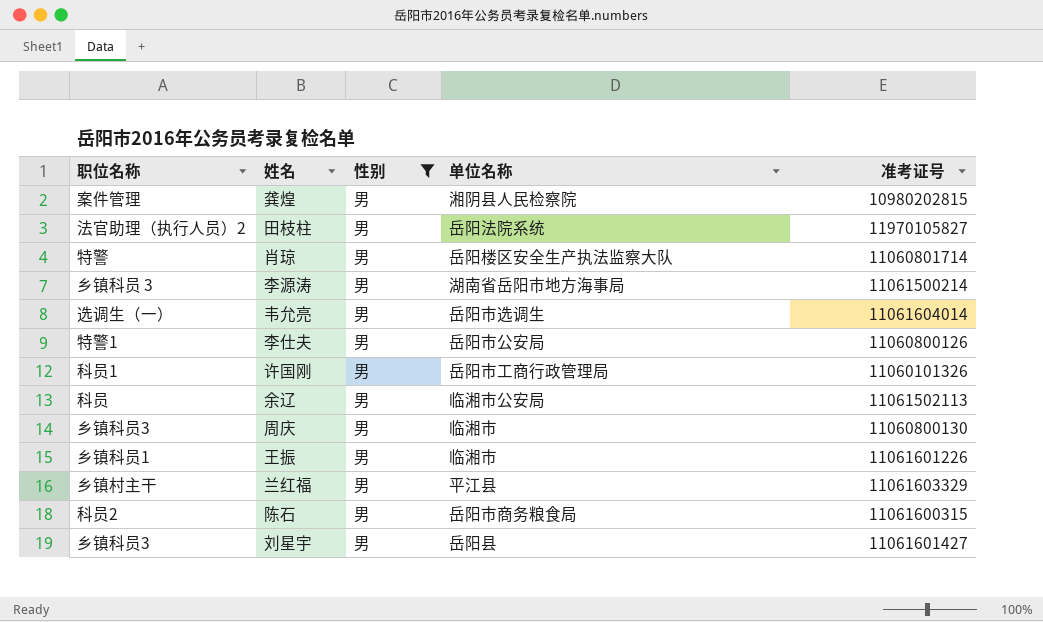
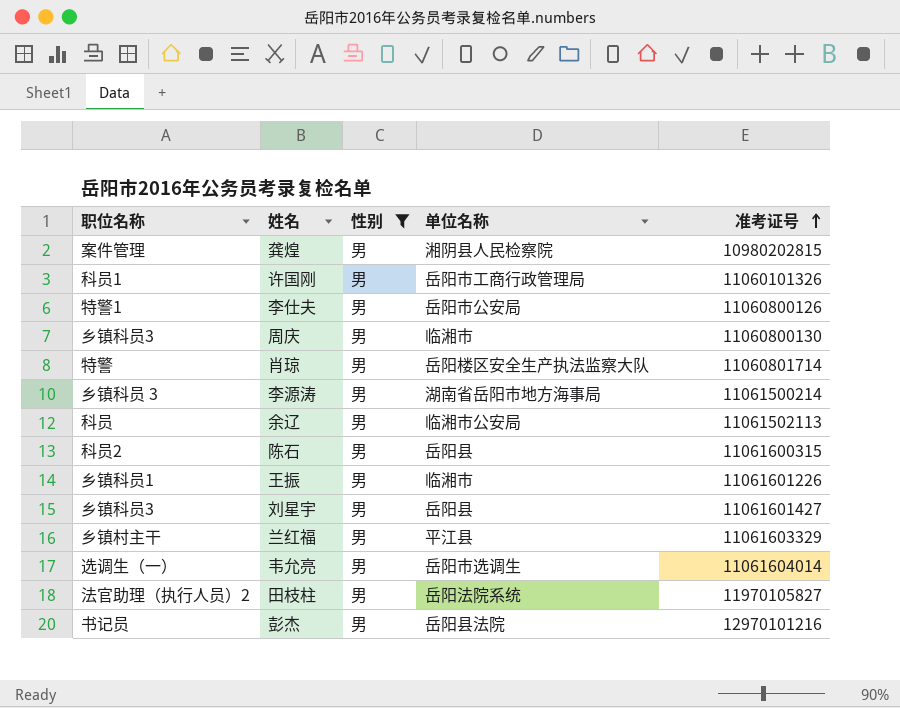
row order: none -> 准考证号 ascending
陈石 | 单位名称: 岳阳市商务粮食局 -> 岳阳县
row 彭杰: none -> 书记员 | 男 | 岳阳县法院 | 12970101216

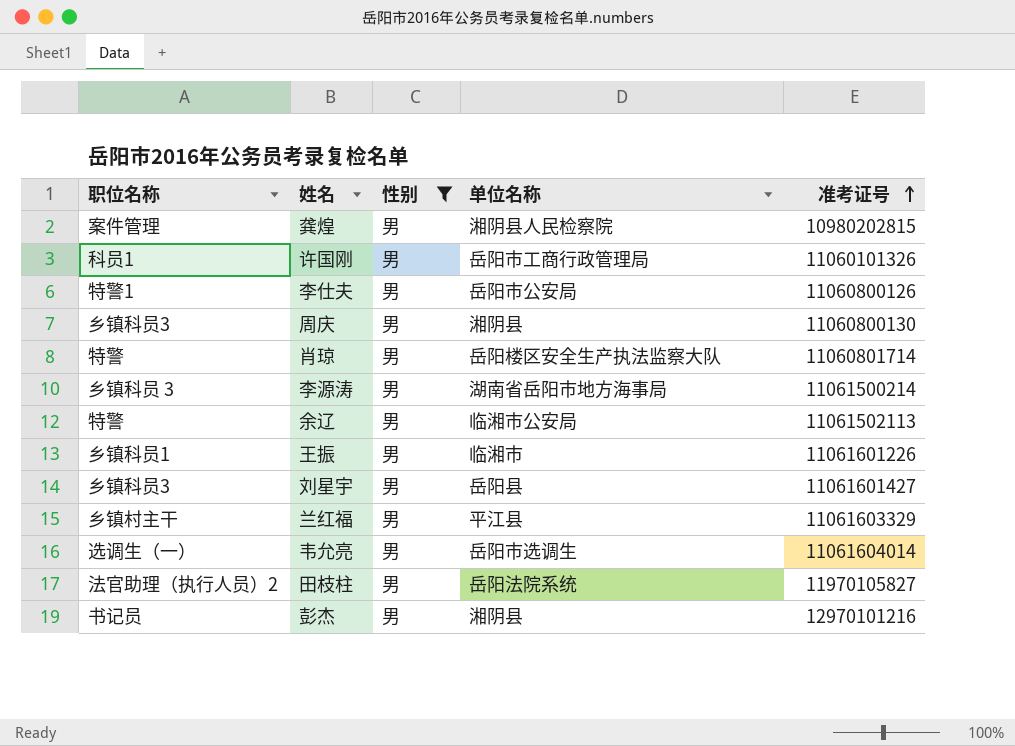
row 陈石: 科员2 | 男 | 岳阳县 | 11061600315 -> none
周庆 | 单位名称: 临湘市 -> 湘阴县
余辽 | 职位名称: 科员 -> 特警
彭杰 | 单位名称: 岳阳县法院 -> 湘阴县

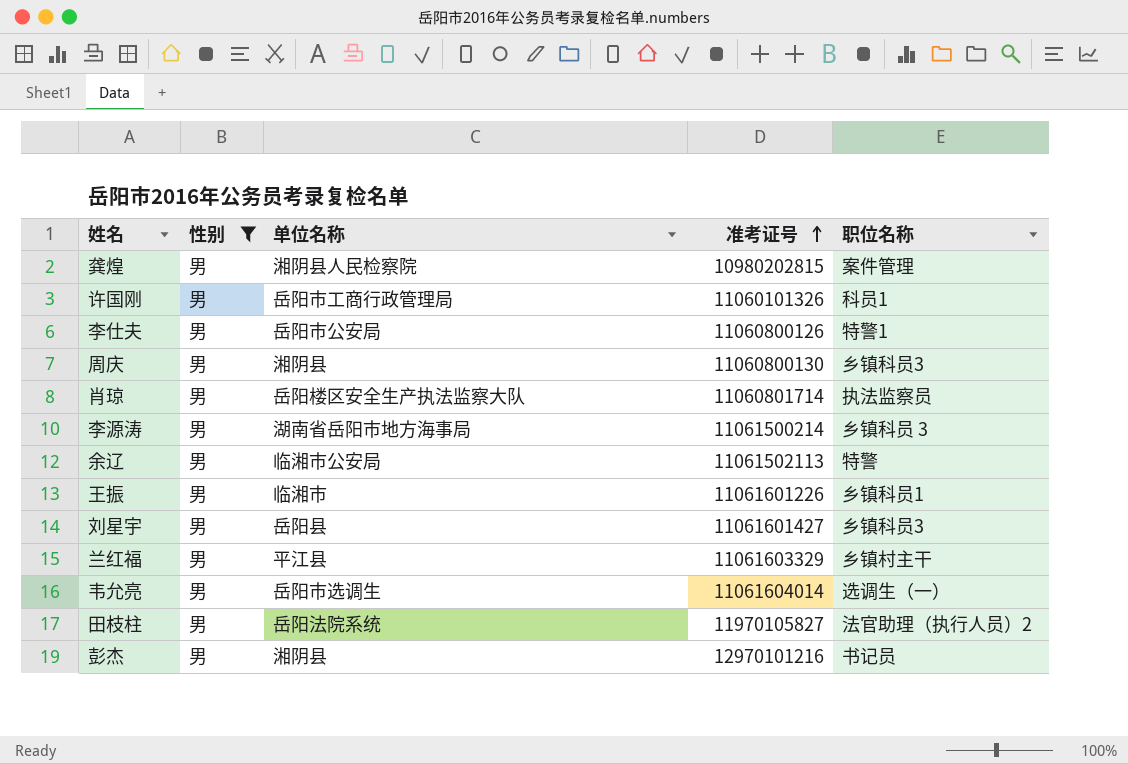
column 职位名称 | position: 1 -> 5
肖琼 | 职位名称: 特警 -> 执法监察员

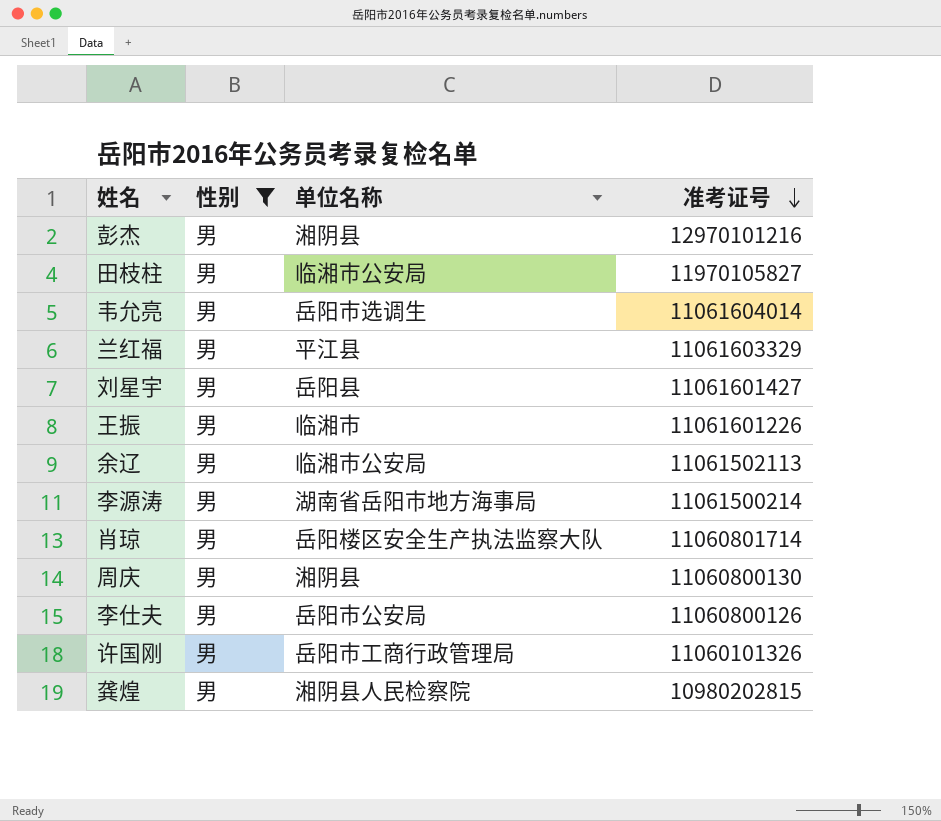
row order: 准考证号 ascending -> 准考证号 descending
column 职位名称 | position: 5 -> none
田枝柱 | 单位名称: 岳阳法院系统 -> 临湘市公安局

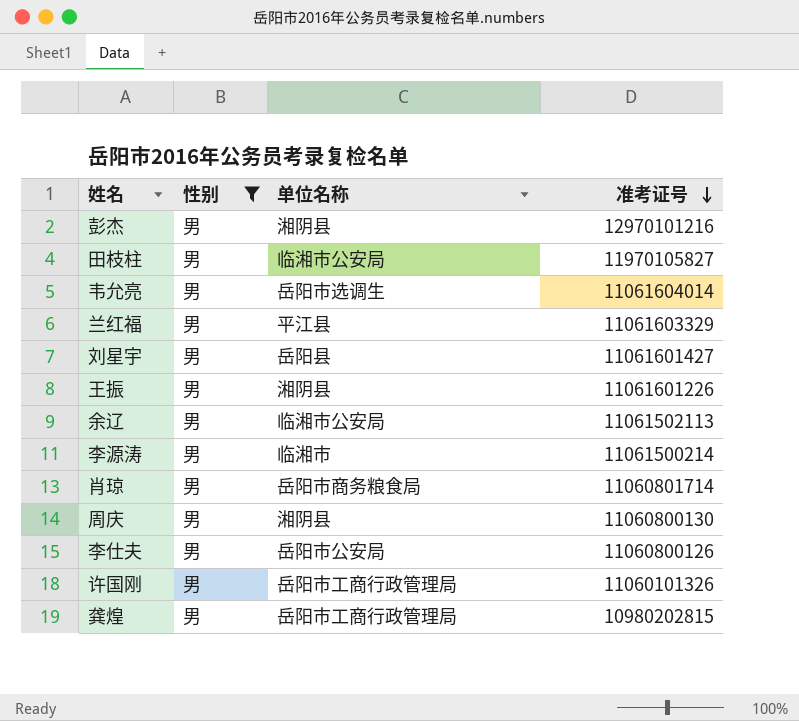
王振 | 单位名称: 临湘市 -> 湘阴县
李源涛 | 单位名称: 湖南省岳阳市地方海事局 -> 临湘市
肖琼 | 单位名称: 岳阳楼区安全生产执法监察大队 -> 岳阳市商务粮食局
龚煌 | 单位名称: 湘阴县人民检察院 -> 岳阳市工商行政管理局

